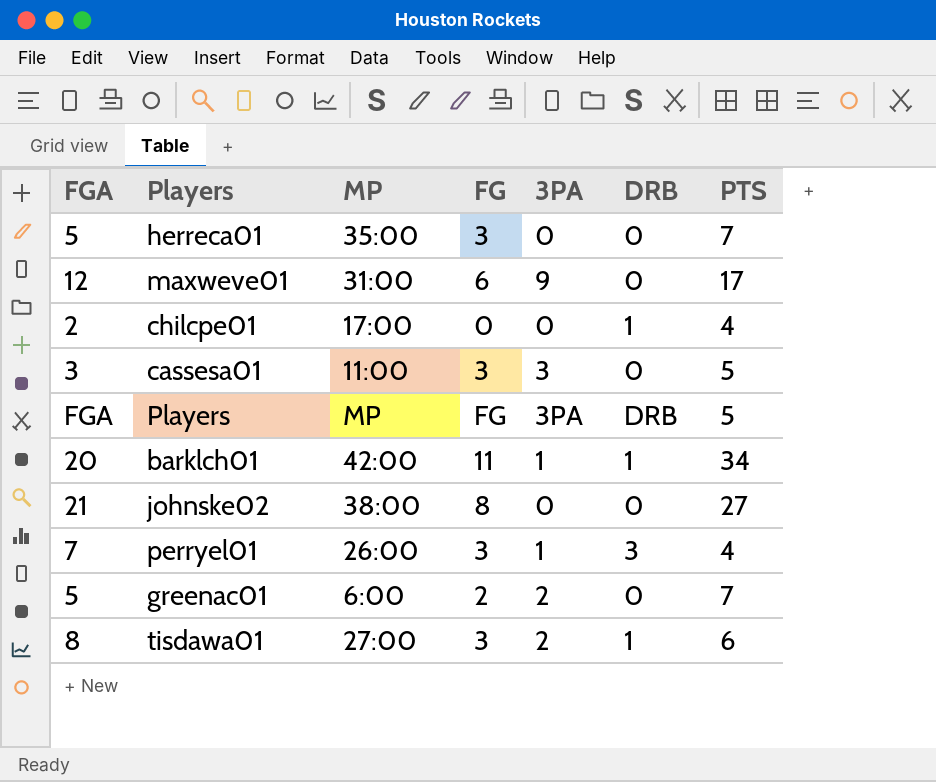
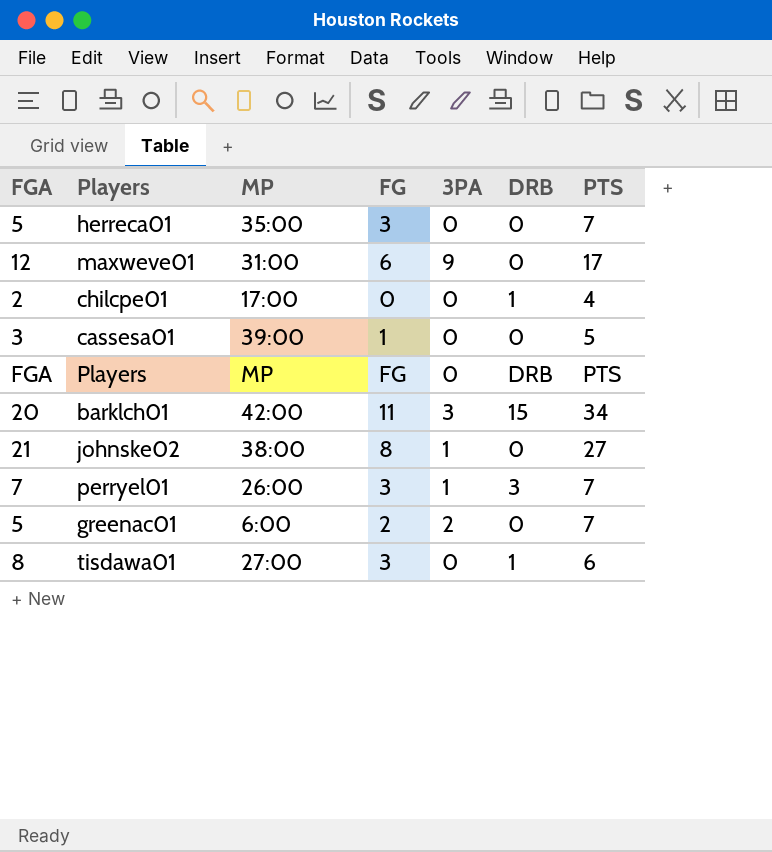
cassesa01 | MP: 11:00 -> 39:00
cassesa01 | FG: 3 -> 1
cassesa01 | 3PA: 3 -> 0
Players | 3PA: 3PA -> 0
Players | PTS: 5 -> PTS
barklch01 | 3PA: 1 -> 3
barklch01 | DRB: 1 -> 15
johnske02 | 3PA: 0 -> 1
perryel01 | PTS: 4 -> 7
tisdawa01 | 3PA: 2 -> 0

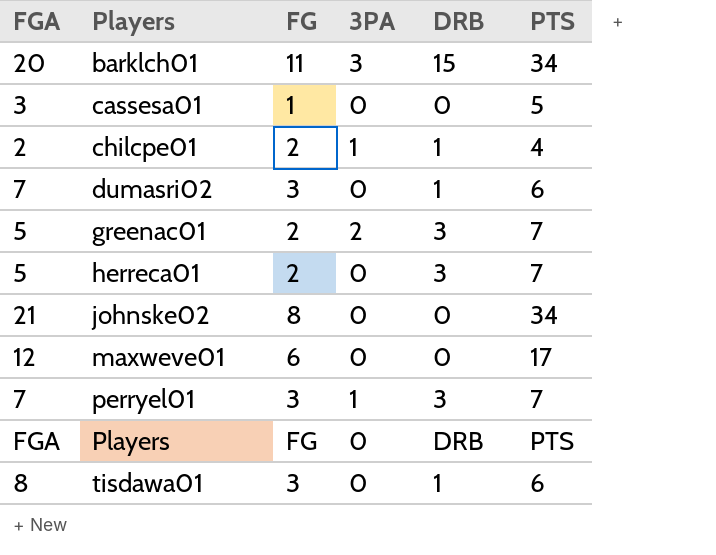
row order: none -> Players ascending
column MP | position: 3 -> none
chilcpe01 | FG: 0 -> 2
chilcpe01 | 3PA: 0 -> 1
row dumasri02: none -> 7 | 3 | 0 | 1 | 6
greenac01 | DRB: 0 -> 3
herreca01 | FG: 3 -> 2
herreca01 | DRB: 0 -> 3
johnske02 | 3PA: 1 -> 0
johnske02 | PTS: 27 -> 34
maxweve01 | 3PA: 9 -> 0

